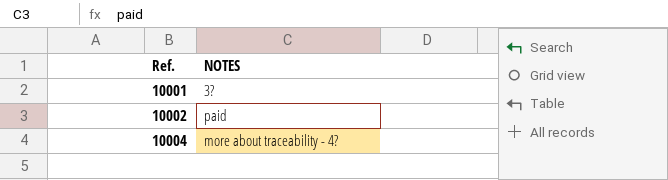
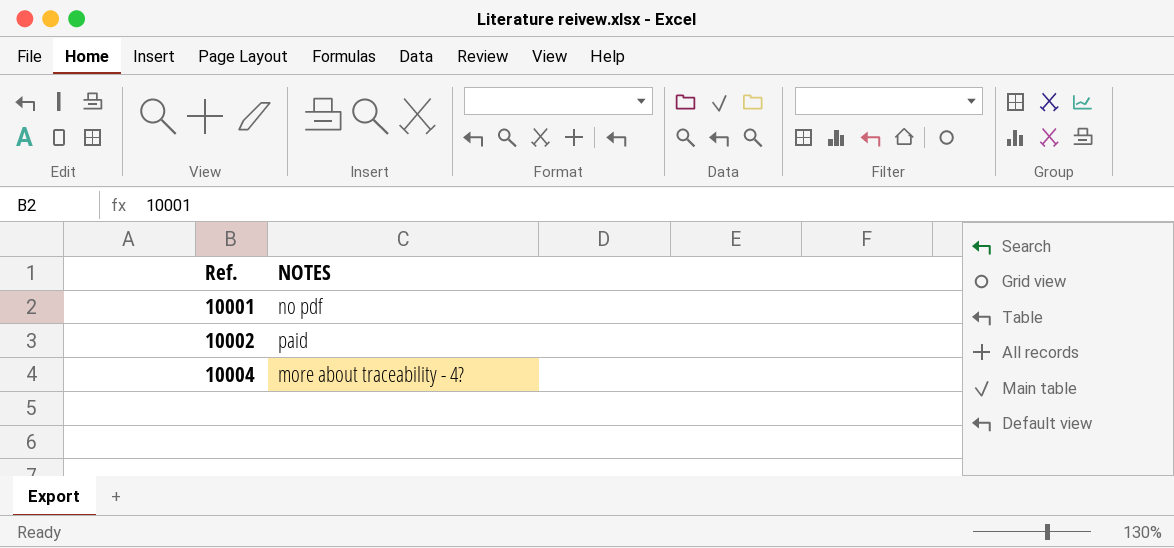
10001 | NOTES: 3? -> no pdf

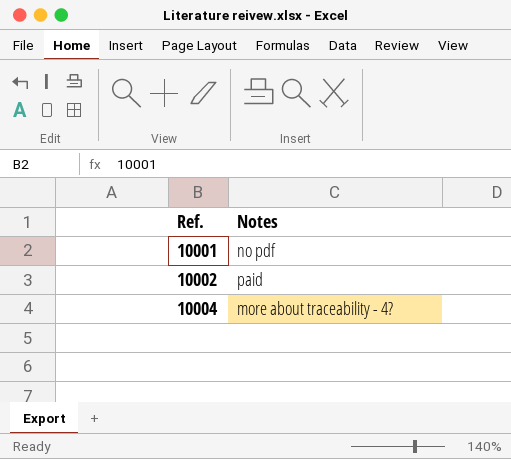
column name: NOTES -> Notes

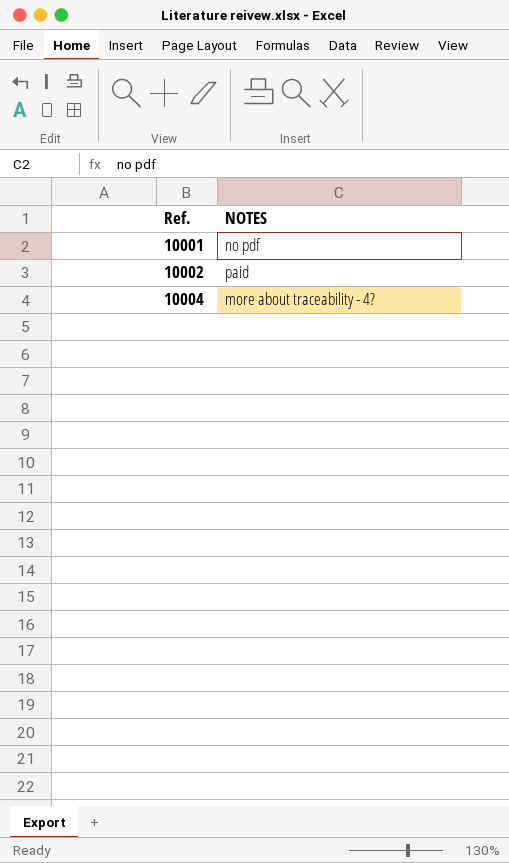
column name: Notes -> NOTES

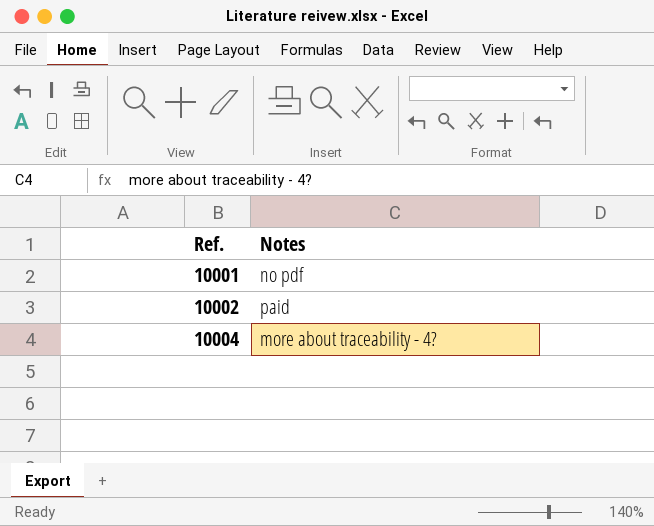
column name: NOTES -> Notes

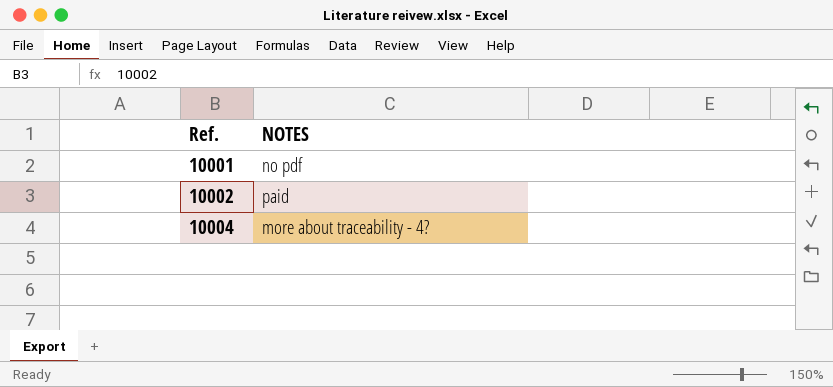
column name: Notes -> NOTES

